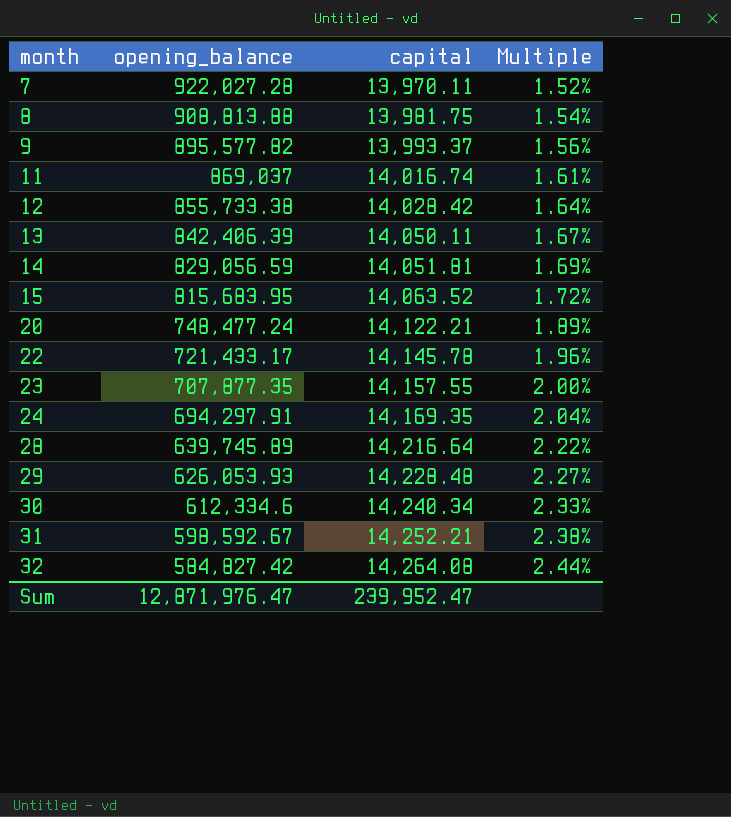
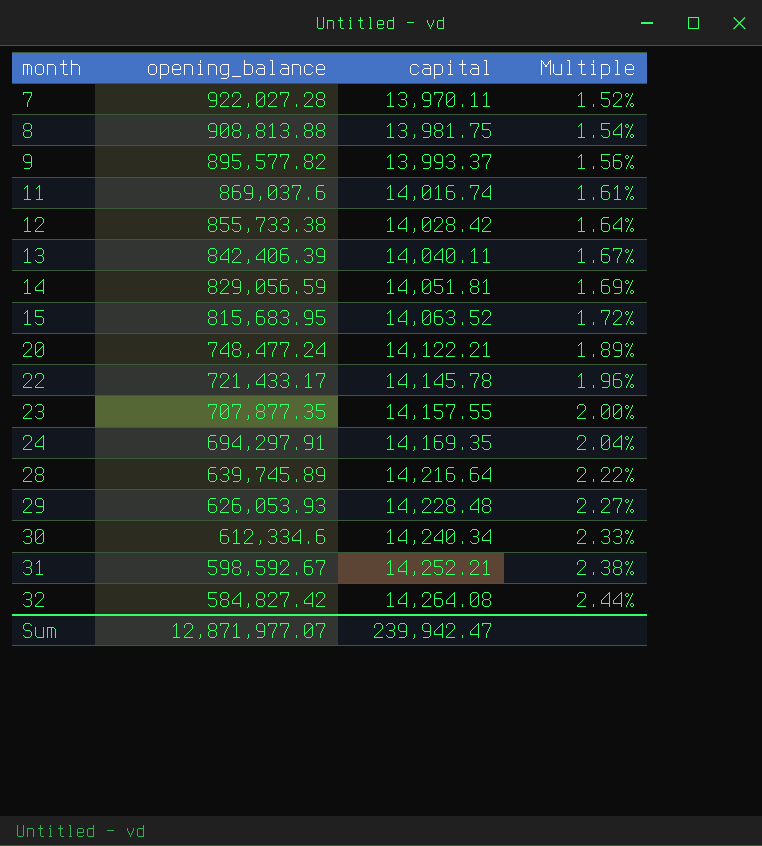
11 | opening_balance: 869,037 -> 869,037.6
13 | capital: 14,050.11 -> 14,040.11
Sum | opening_balance: 12,871,976.47 -> 12,871,977.07
Sum | capital: 239,952.47 -> 239,942.47

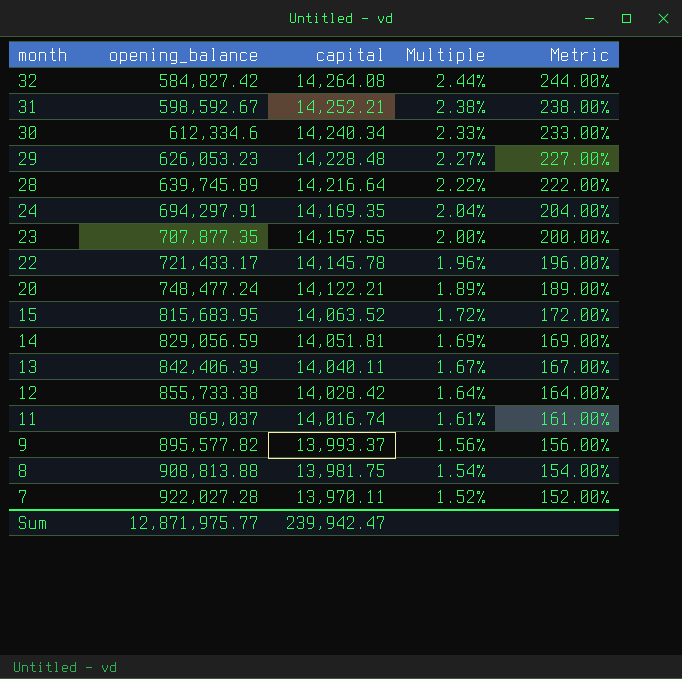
row order: month ascending -> month descending
column Metric | formula: none -> [Multiple] * 100
29 | opening_balance: 626,053.93 -> 626,053.23
11 | opening_balance: 869,037.6 -> 869,037
Sum | opening_balance: 12,871,977.07 -> 12,871,975.77

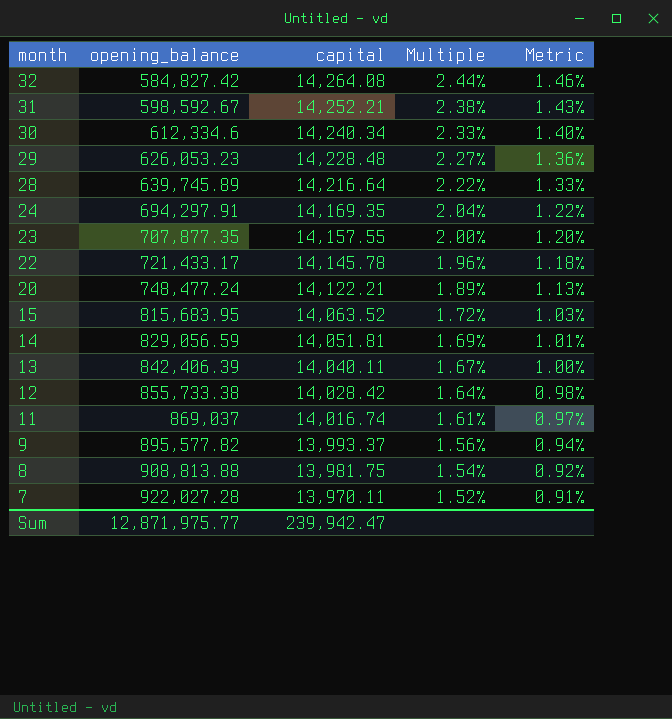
column Metric | formula: [Multiple] * 100 -> [Multiple] * 0.6

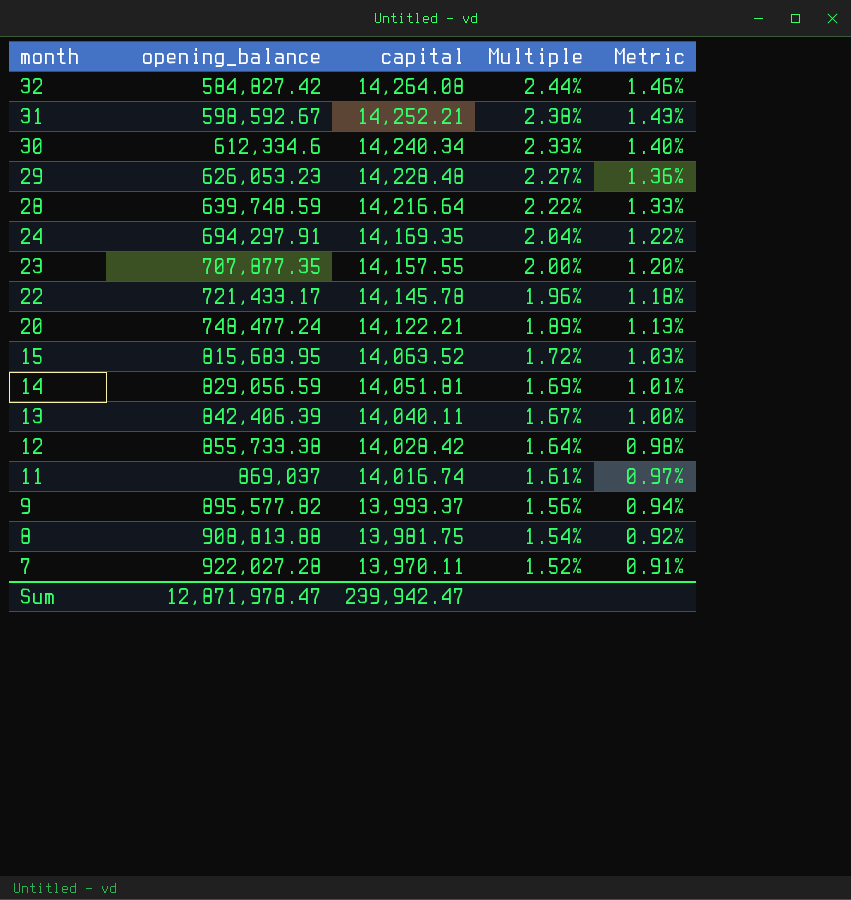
28 | opening_balance: 639,745.89 -> 639,748.59
Sum | opening_balance: 12,871,975.77 -> 12,871,978.47

